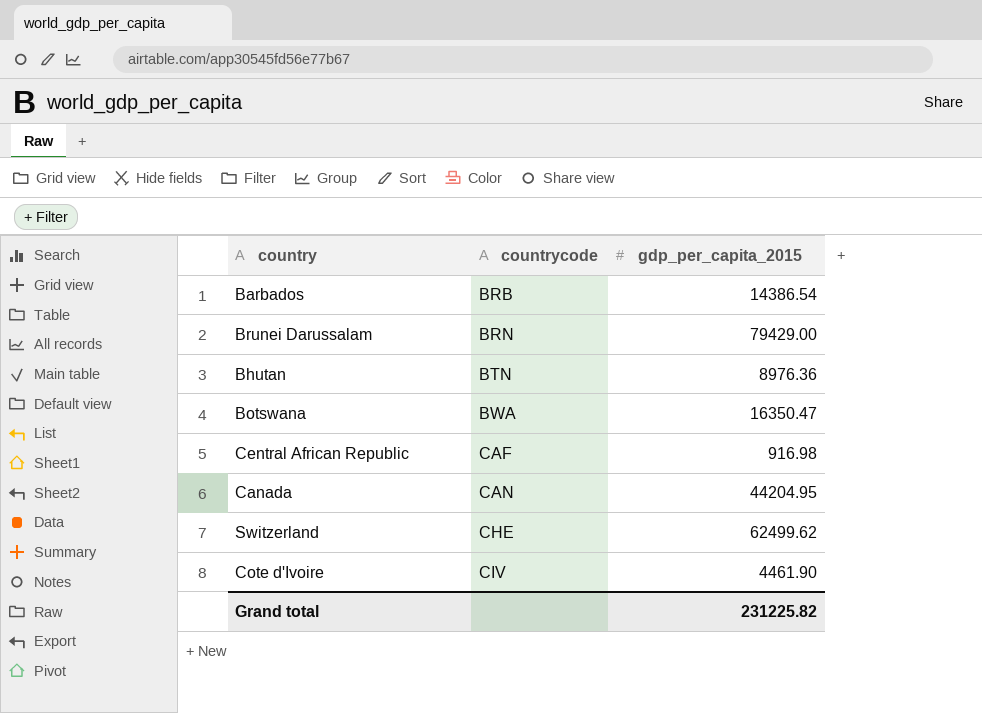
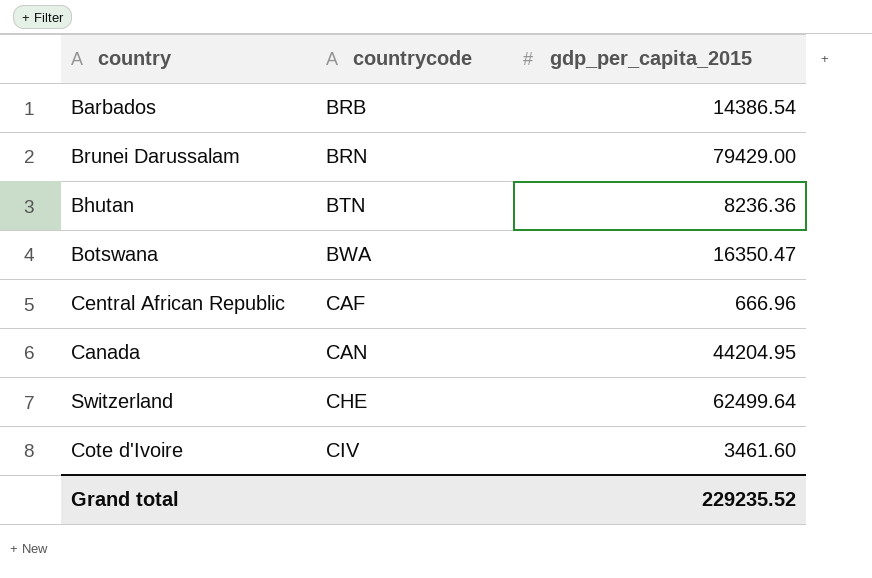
Bhutan | gdp_per_capita_2015: 8976.36 -> 8236.36
Central African Republic | gdp_per_capita_2015: 916.98 -> 666.96
Switzerland | gdp_per_capita_2015: 62499.62 -> 62499.64
Cote d'Ivoire | gdp_per_capita_2015: 4461.90 -> 3461.60
Grand total | gdp_per_capita_2015: 231225.82 -> 229235.52

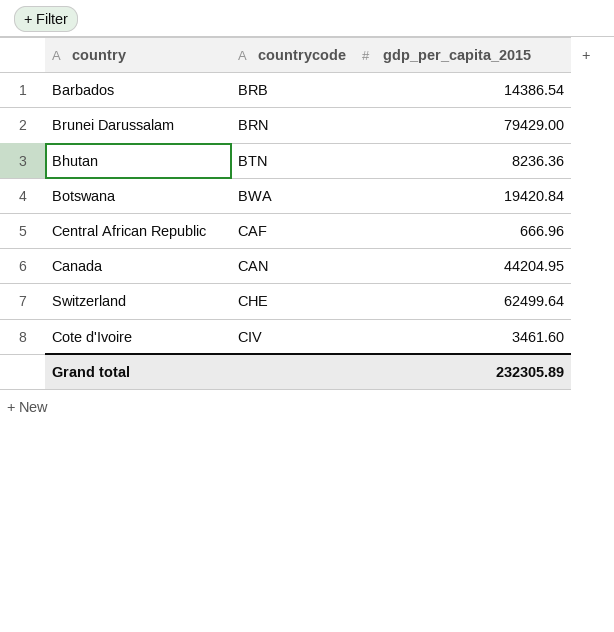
Botswana | gdp_per_capita_2015: 16350.47 -> 19420.84
Grand total | gdp_per_capita_2015: 229235.52 -> 232305.89

